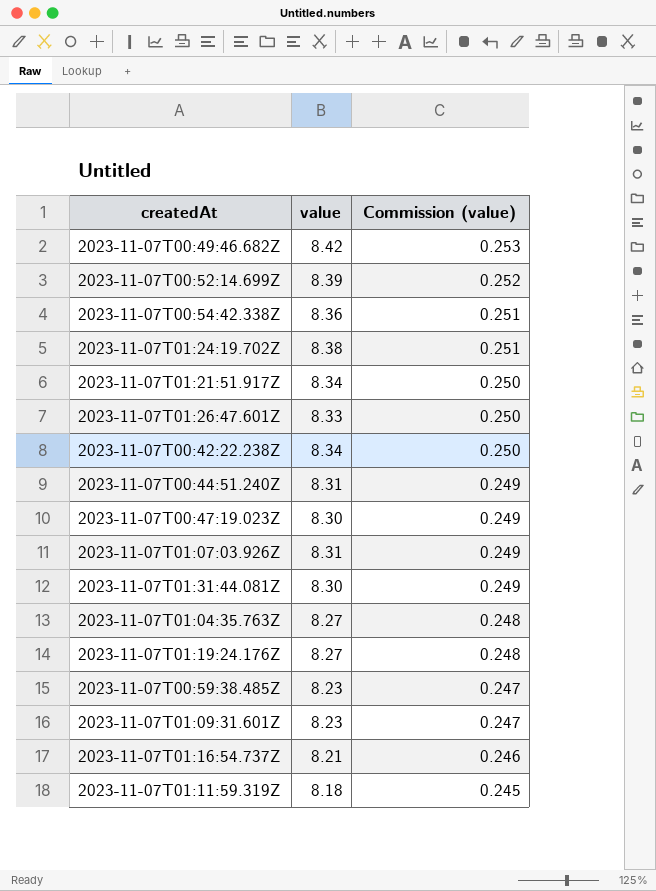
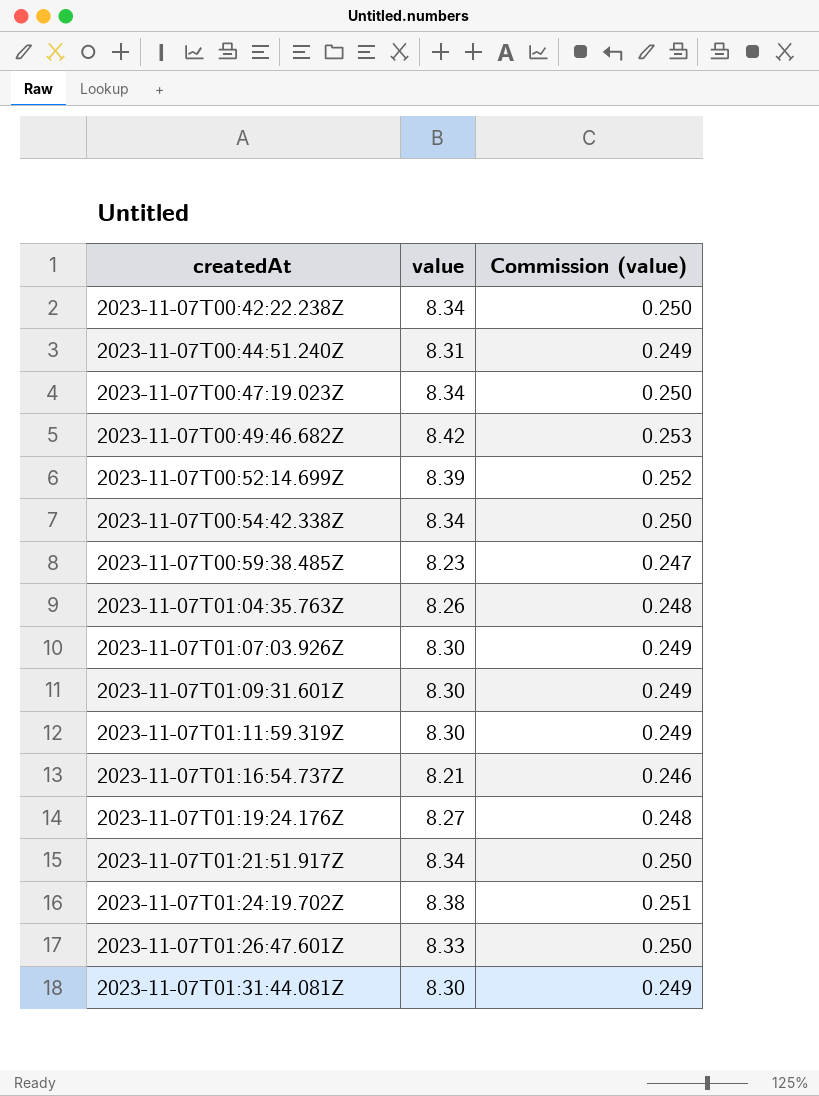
row order: Commission (value) descending -> createdAt ascending
2023-11-07T00:47:19.023Z | value: 8.30 -> 8.34
2023-11-07T00:47:19.023Z | Commission (value): 0.249 -> 0.250
2023-11-07T00:54:42.338Z | value: 8.36 -> 8.34
2023-11-07T00:54:42.338Z | Commission (value): 0.251 -> 0.250
2023-11-07T01:04:35.763Z | value: 8.27 -> 8.26
2023-11-07T01:07:03.926Z | value: 8.31 -> 8.30
2023-11-07T01:09:31.601Z | value: 8.23 -> 8.30
2023-11-07T01:09:31.601Z | Commission (value): 0.247 -> 0.249
2023-11-07T01:11:59.319Z | value: 8.18 -> 8.30
2023-11-07T01:11:59.319Z | Commission (value): 0.245 -> 0.249

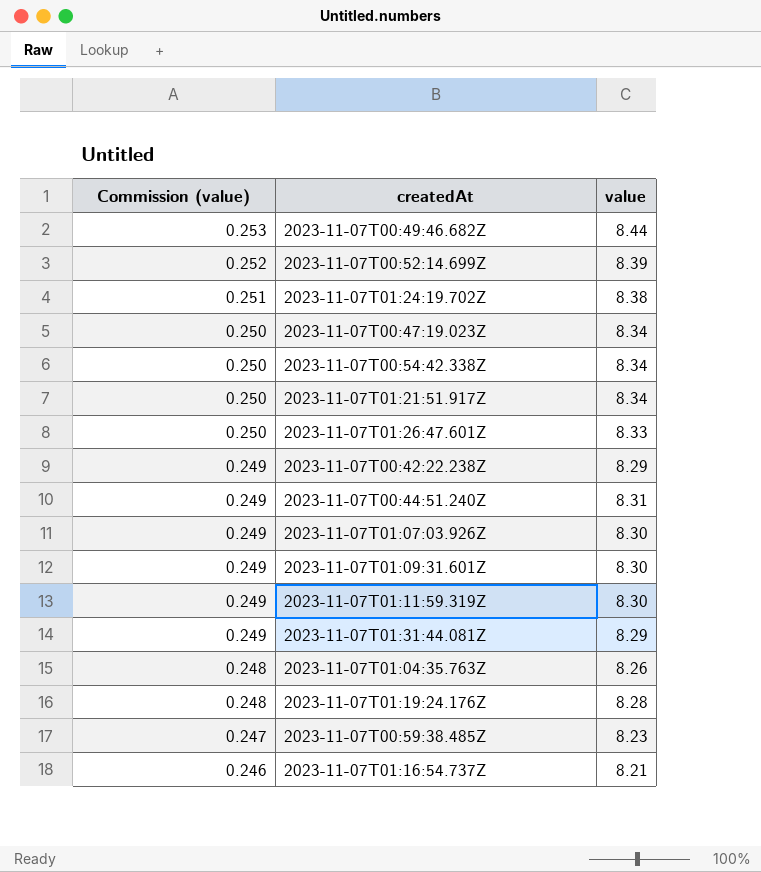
row order: createdAt ascending -> Commission (value) descending
column Commission (value) | position: 3 -> 1
2023-11-07T00:49:46.682Z | value: 8.42 -> 8.44
2023-11-07T00:42:22.238Z | Commission (value): 0.250 -> 0.249
2023-11-07T00:42:22.238Z | value: 8.34 -> 8.29
2023-11-07T01:31:44.081Z | value: 8.30 -> 8.29
2023-11-07T01:19:24.176Z | value: 8.27 -> 8.28

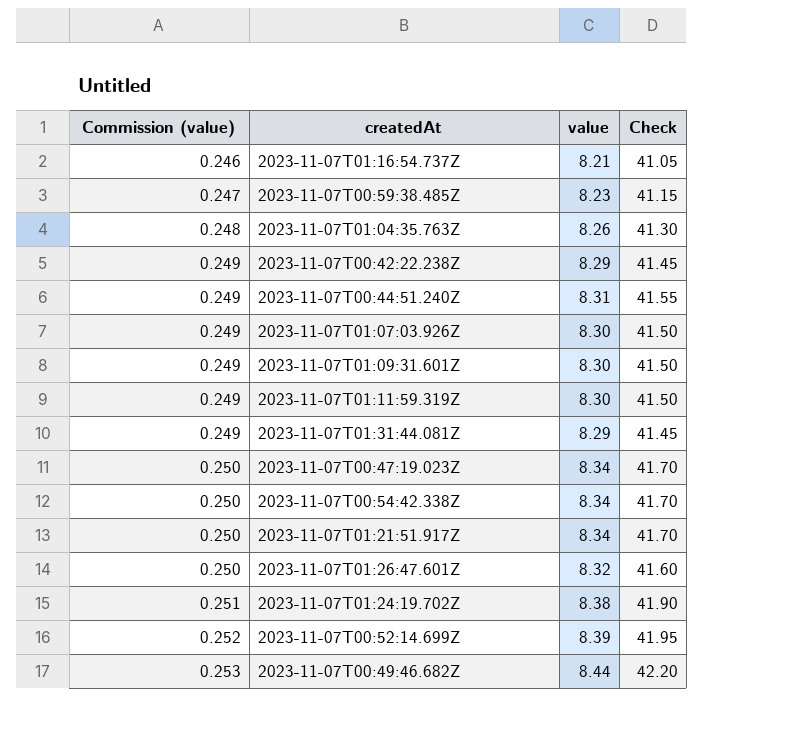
row order: Commission (value) descending -> Commission (value) ascending
column Check | formula: none -> [value] * 5
row 2023-11-07T01:19:24.176Z: 0.248 | 8.28 -> none
2023-11-07T01:26:47.601Z | value: 8.33 -> 8.32

